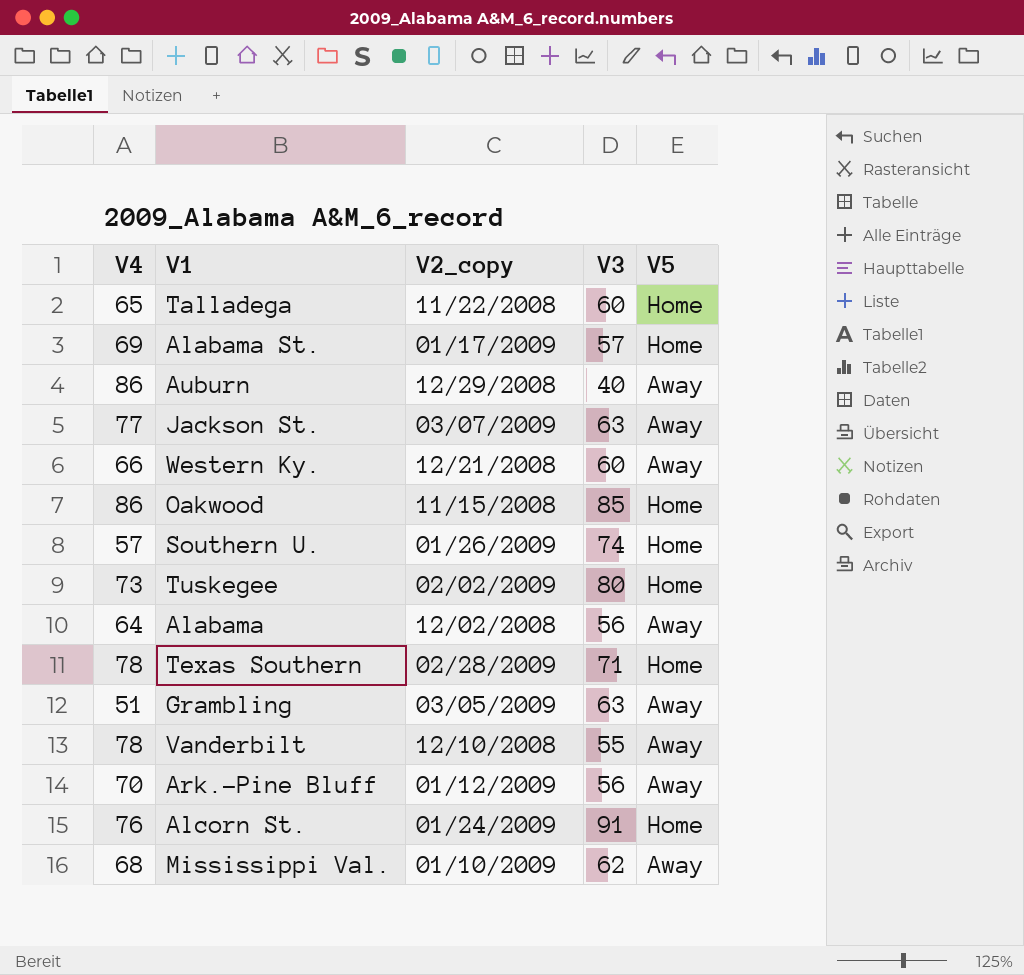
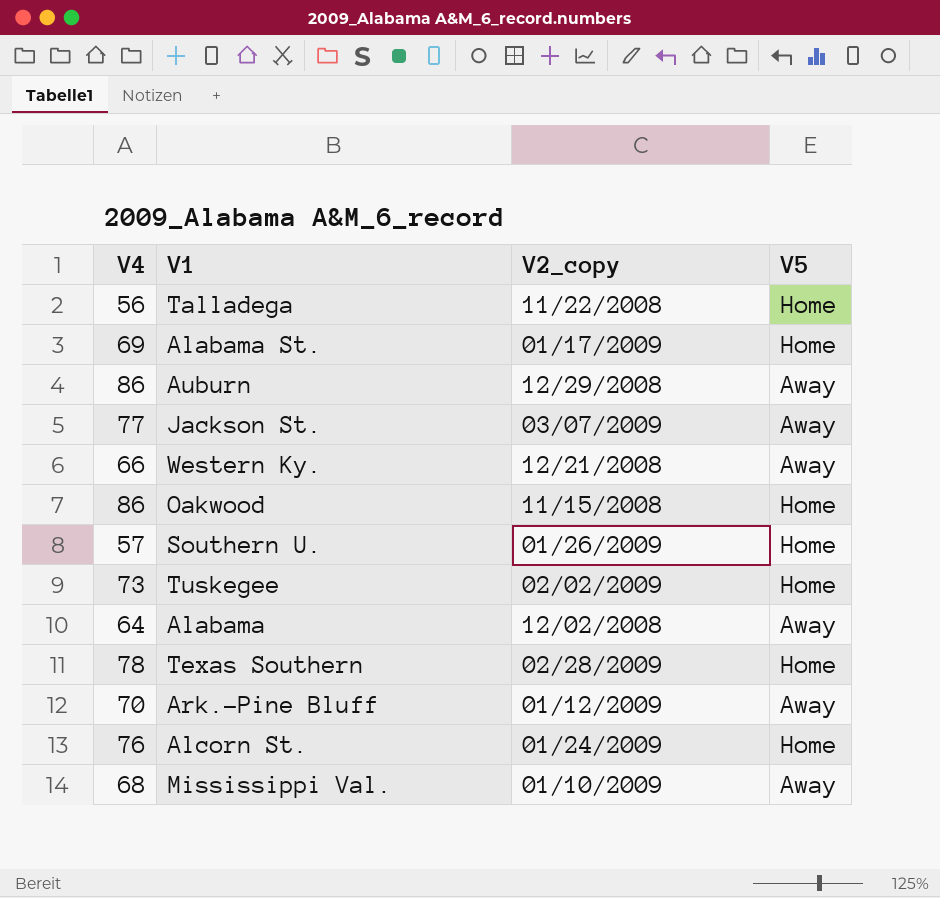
column V3 | position: 4 -> none
row Grambling: 51 | 03/05/2009 | 63 | Away -> none
row Vanderbilt: 78 | 12/10/2008 | 55 | Away -> none
Talladega | V4: 65 -> 56

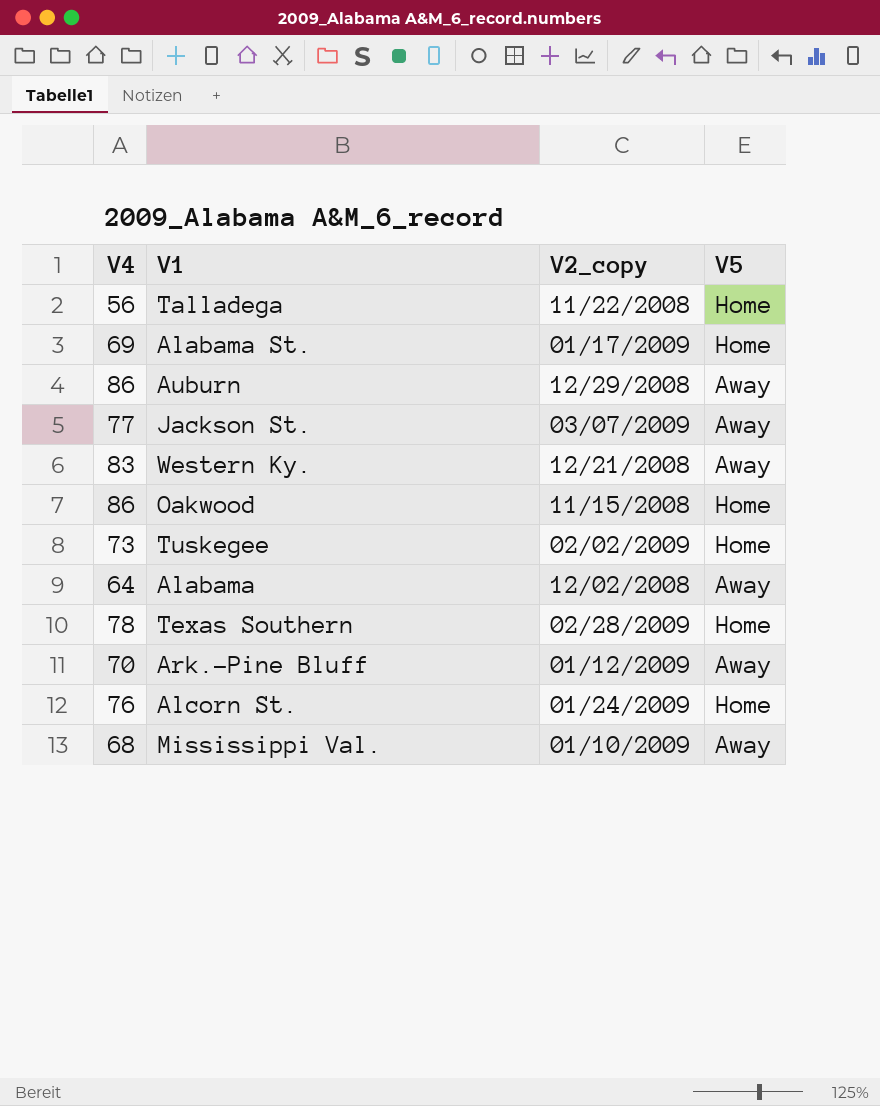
row Southern U.: 57 | 01/26/2009 | Home -> none
Western Ky. | V4: 66 -> 83

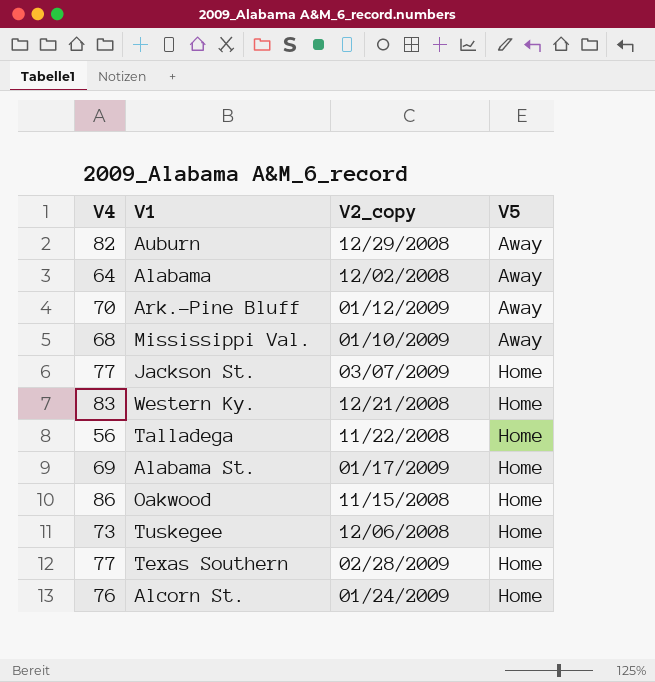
row order: none -> V5 ascending
Auburn | V4: 86 -> 82
Jackson St. | V5: Away -> Home
Western Ky. | V5: Away -> Home
Tuskegee | V2_copy: 02/02/2009 -> 12/06/2008
Texas Southern | V4: 78 -> 77

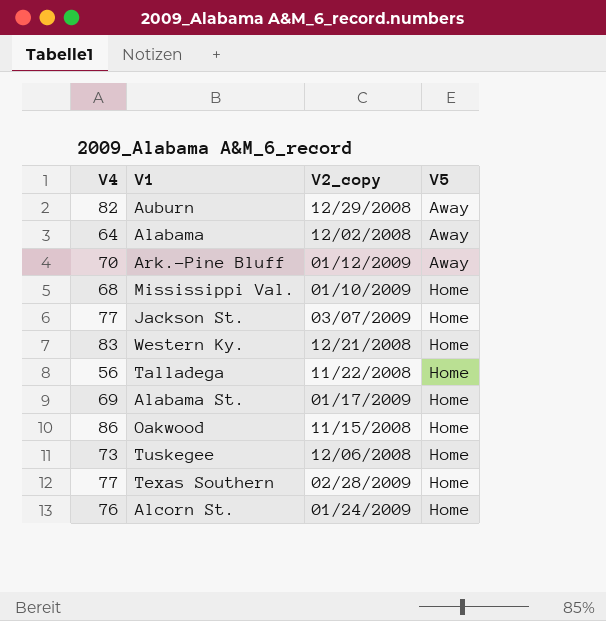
Mississippi Val. | V5: Away -> Home

